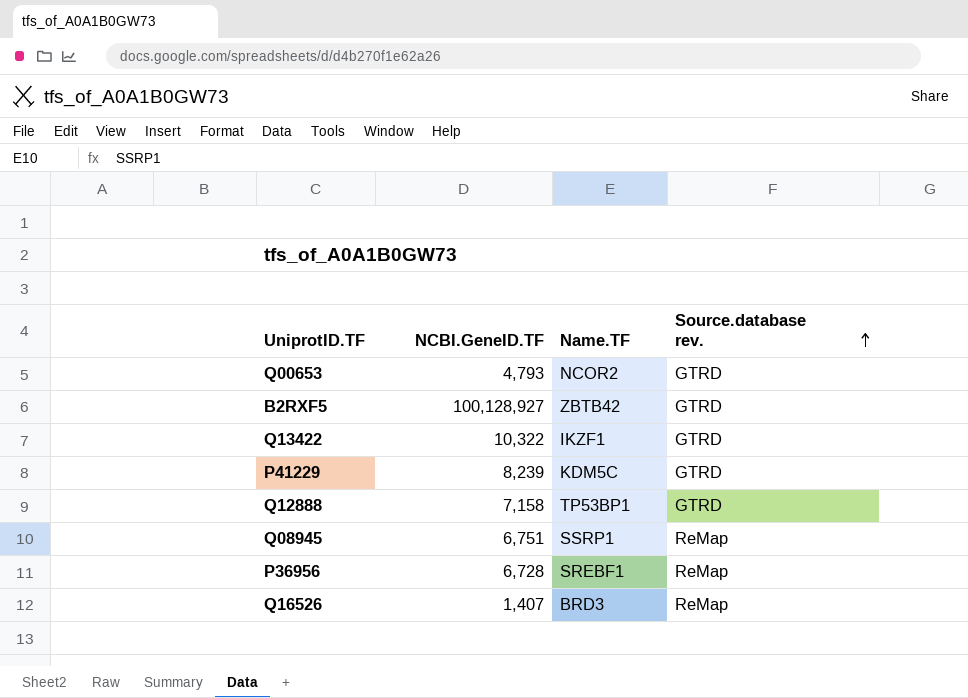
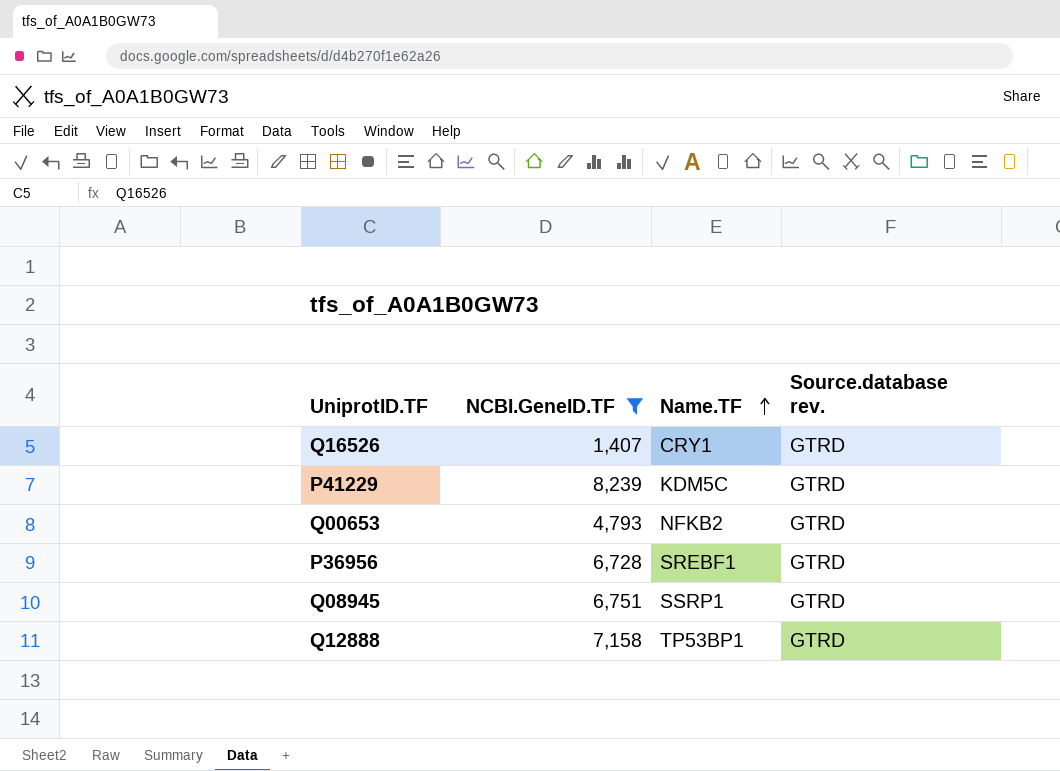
filter: none -> NCBI.GeneID.TF <= 8,239
row order: Source.database rev. ascending -> Name.TF ascending
Q16526 | Name.TF: BRD3 -> CRY1
Q16526 | Source.database rev.: ReMap -> GTRD
Q00653 | Name.TF: NCOR2 -> NFKB2
P36956 | Source.database rev.: ReMap -> GTRD
Q08945 | Source.database rev.: ReMap -> GTRD

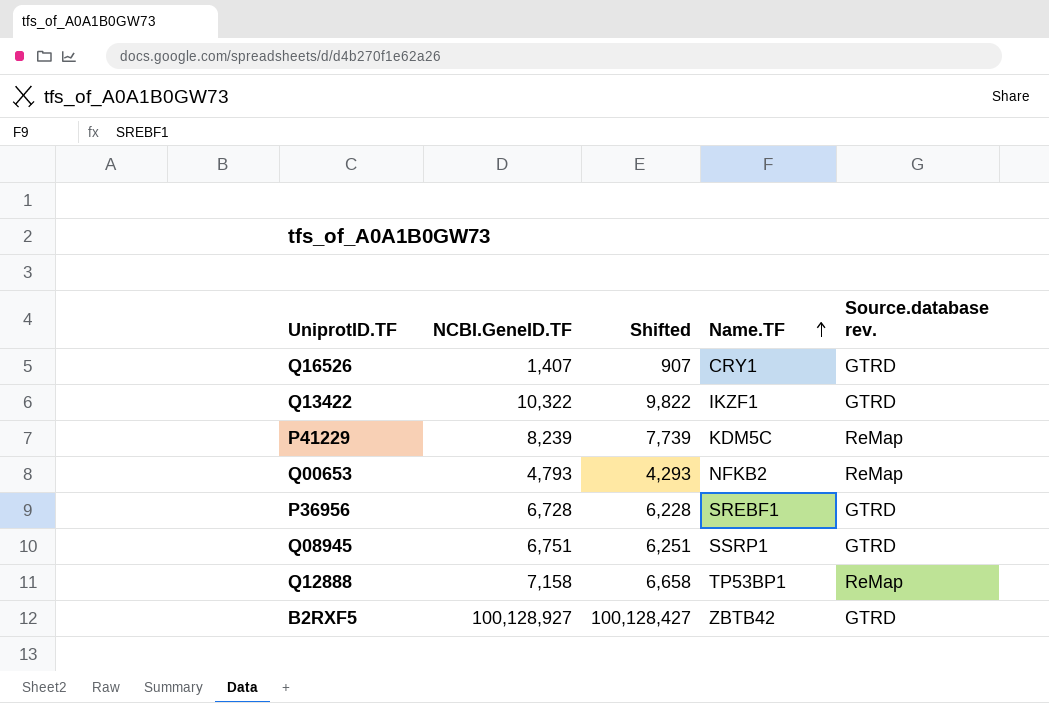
filter: NCBI.GeneID.TF <= 8,239 -> none
column Shifted | formula: none -> [NCBI.GeneID.TF] - 500
P41229 | Source.database rev.: GTRD -> ReMap
Q00653 | Source.database rev.: GTRD -> ReMap
Q12888 | Source.database rev.: GTRD -> ReMap

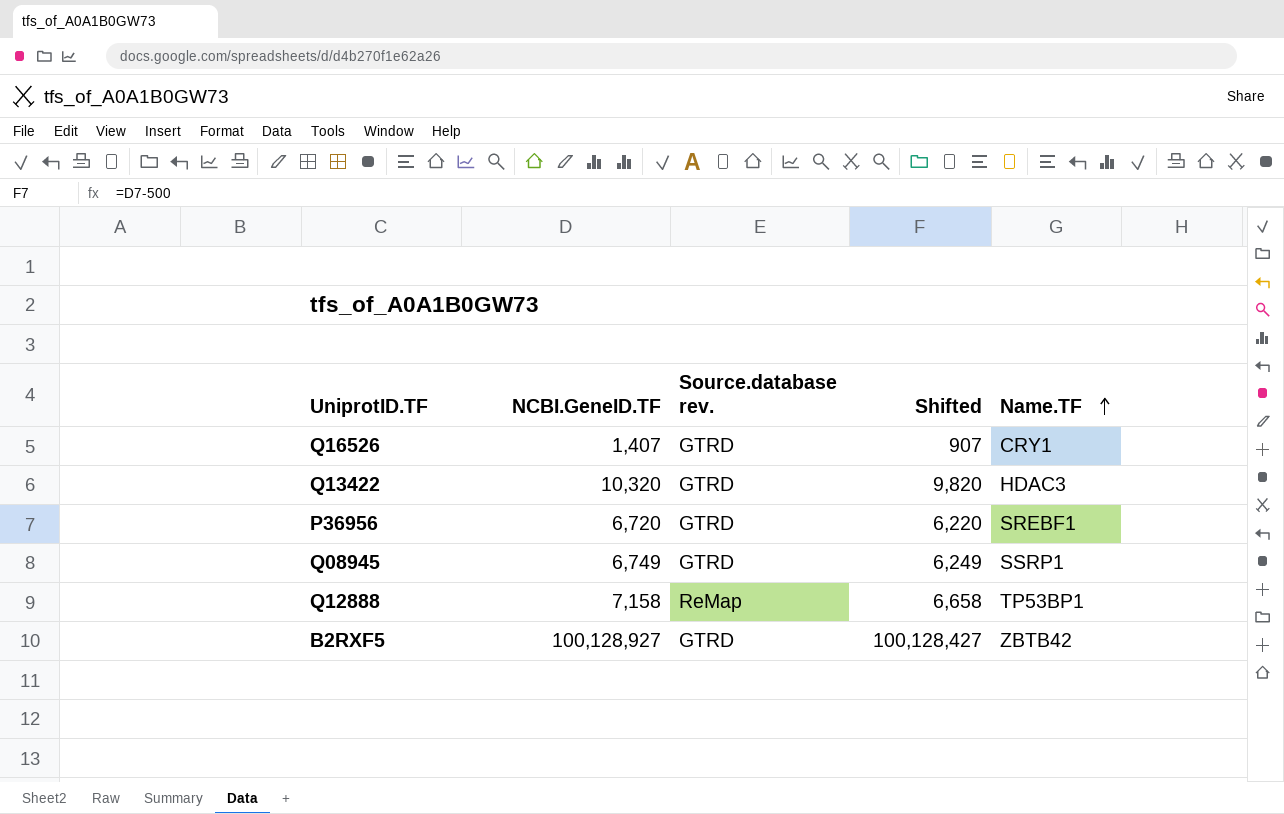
column Source.database rev. | position: 5 -> 3
row P41229: 8,239 | 7,739 | KDM5C | ReMap -> none
row Q00653: 4,793 | 4,293 | NFKB2 | ReMap -> none
Q13422 | NCBI.GeneID.TF: 10,322 -> 10,320
Q13422 | Shifted: 9,822 -> 9,820
Q13422 | Name.TF: IKZF1 -> HDAC3
P36956 | NCBI.GeneID.TF: 6,728 -> 6,720
P36956 | Shifted: 6,228 -> 6,220
Q08945 | NCBI.GeneID.TF: 6,751 -> 6,749
Q08945 | Shifted: 6,251 -> 6,249

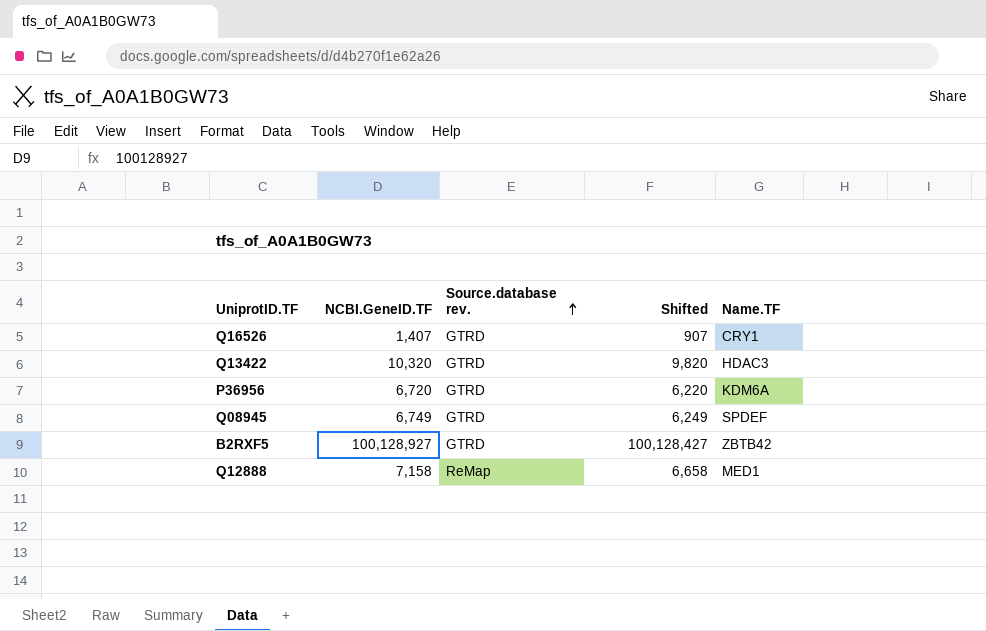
row order: Name.TF ascending -> Source.database rev. ascending
P36956 | Name.TF: SREBF1 -> KDM6A
Q08945 | Name.TF: SSRP1 -> SPDEF
Q12888 | Name.TF: TP53BP1 -> MED1

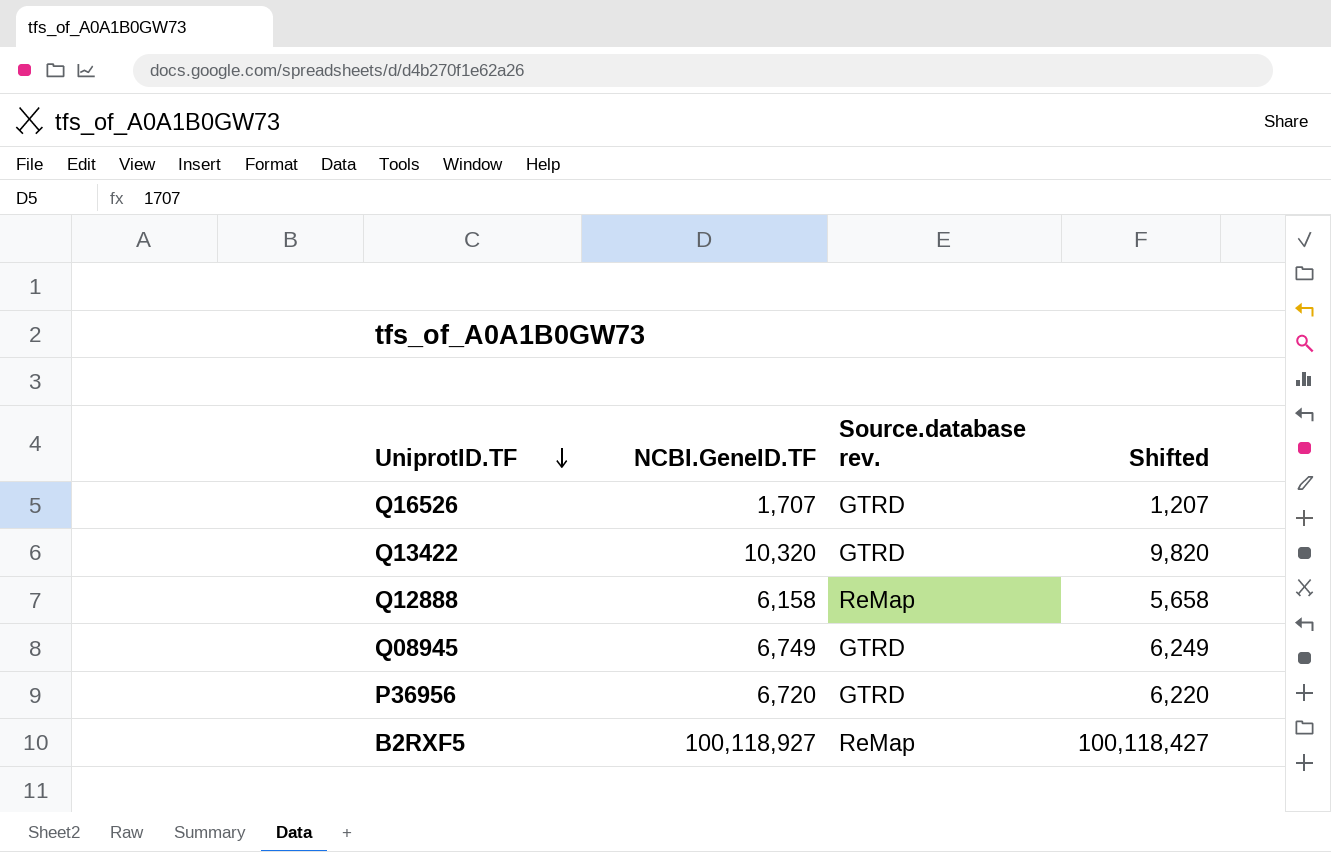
row order: Source.database rev. ascending -> UniprotID.TF descending
column Name.TF | position: 5 -> none
Q16526 | NCBI.GeneID.TF: 1,407 -> 1,707
Q16526 | Shifted: 907 -> 1,207
Q12888 | NCBI.GeneID.TF: 7,158 -> 6,158
Q12888 | Shifted: 6,658 -> 5,658
B2RXF5 | NCBI.GeneID.TF: 100,128,927 -> 100,118,927
B2RXF5 | Source.database rev.: GTRD -> ReMap
B2RXF5 | Shifted: 100,128,427 -> 100,118,427

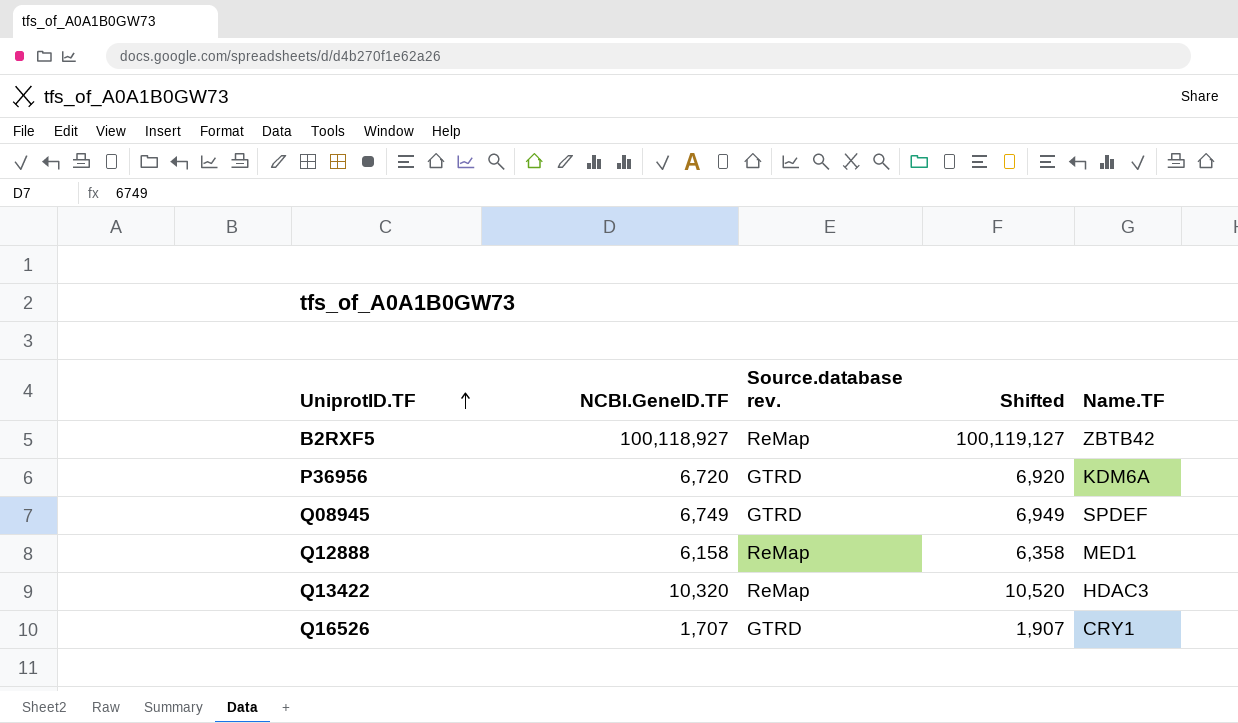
row order: UniprotID.TF descending -> UniprotID.TF ascending
column Shifted | formula: [NCBI.GeneID.TF] - 500 -> [NCBI.GeneID.TF] + 200
column Name.TF | position: none -> 5
Q13422 | Source.database rev.: GTRD -> ReMap

